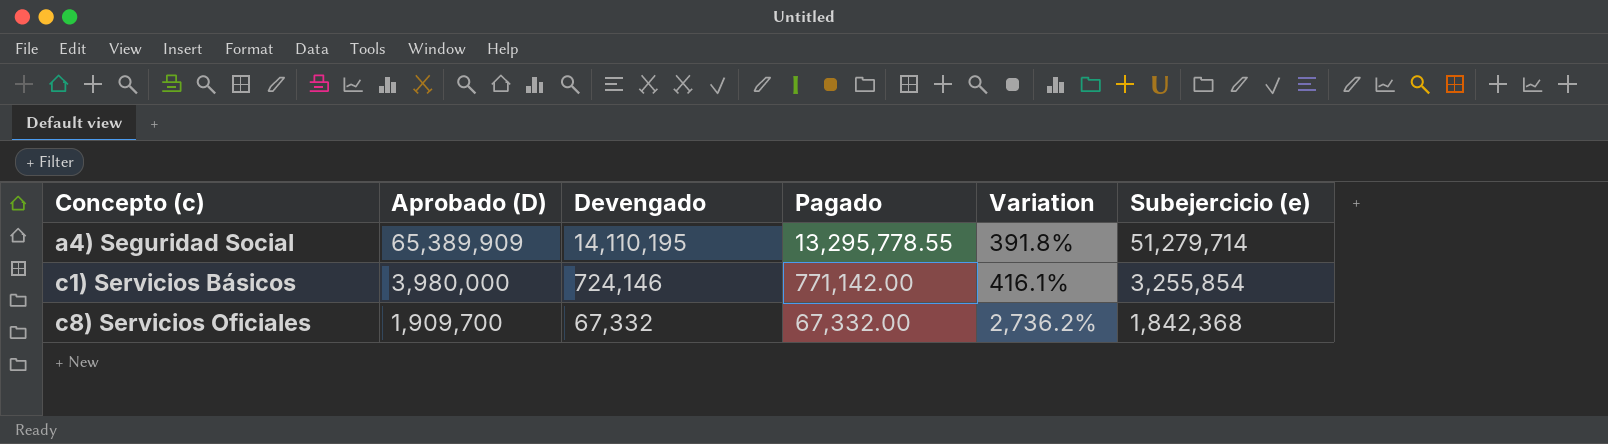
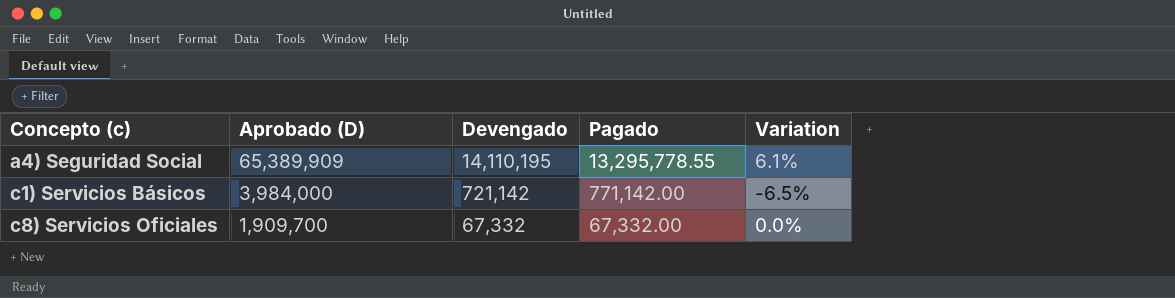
column Subejercicio (e) | formula: [Aprobado (D)] - [Devengado] -> none
column Variation | formula: ([Aprobado (D)] - [Pagado]) / [Pagado] -> ([Devengado] - [Pagado]) / [Pagado]
c1) Servicios Básicos | Aprobado (D): 3,980,000 -> 3,984,000
c1) Servicios Básicos | Devengado: 724,146 -> 721,142

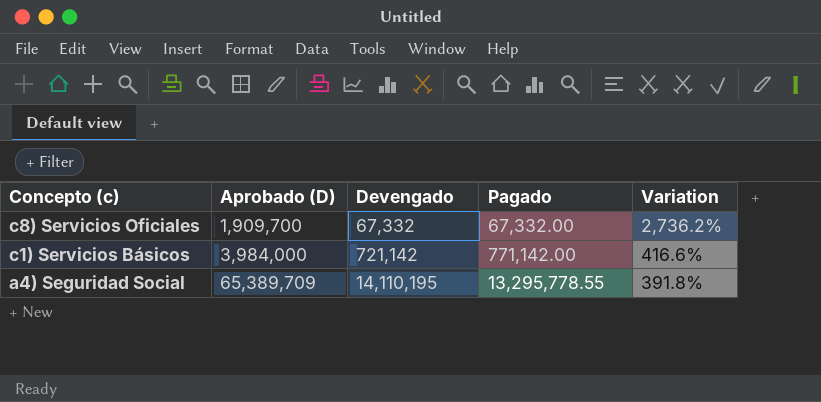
row order: Concepto (c) ascending -> Concepto (c) descending
column Variation | formula: ([Devengado] - [Pagado]) / [Pagado] -> ([Aprobado (D)] - [Pagado]) / [Pagado]
a4) Seguridad Social | Aprobado (D): 65,389,909 -> 65,389,709

